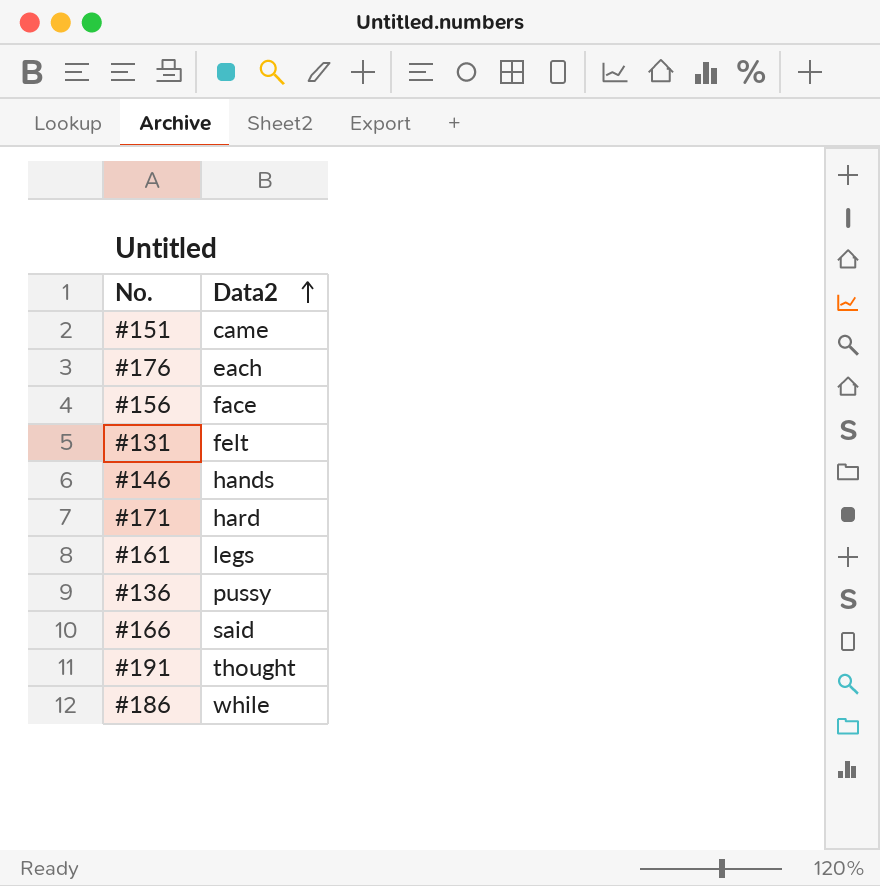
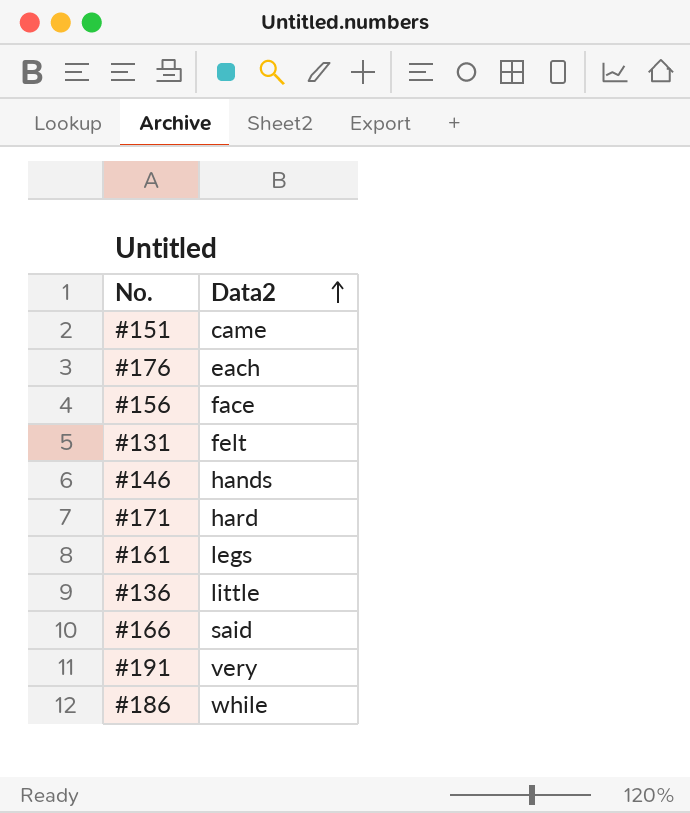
#136 | Data2: pussy -> little
#191 | Data2: thought -> very

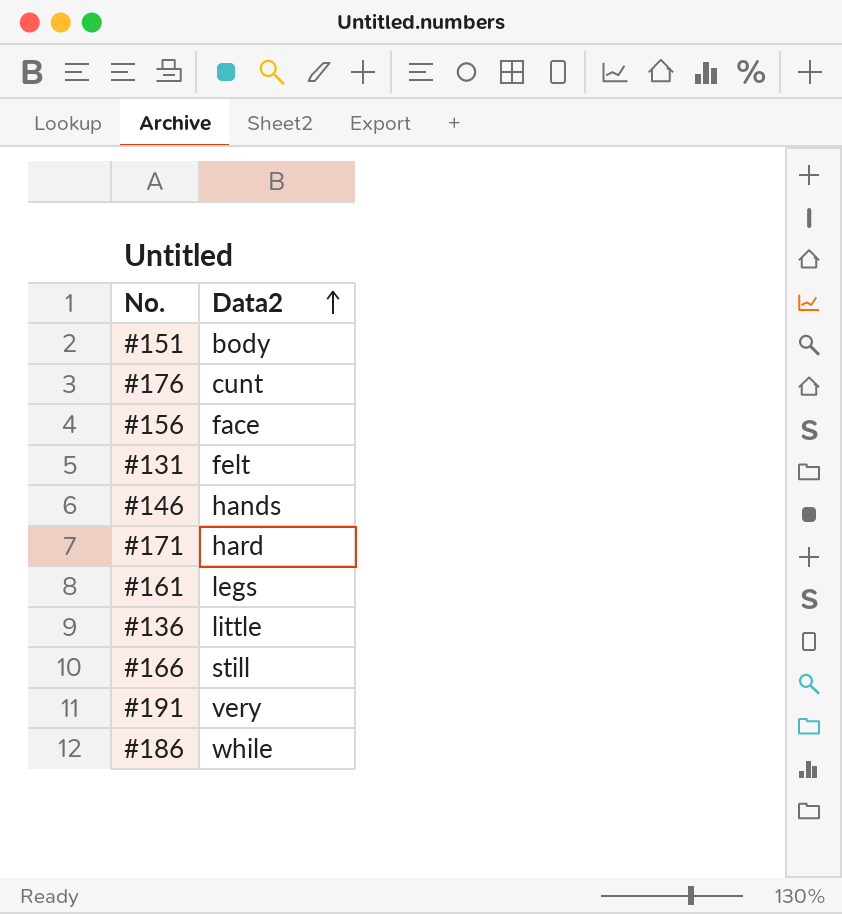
#151 | Data2: came -> body
#176 | Data2: each -> cunt
#166 | Data2: said -> still

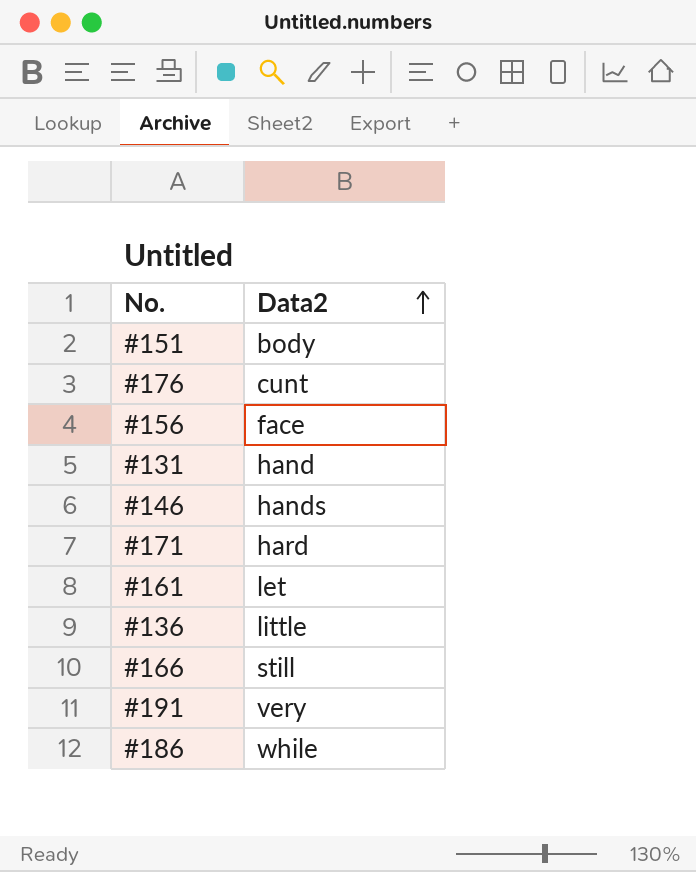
#131 | Data2: felt -> hand
#161 | Data2: legs -> let

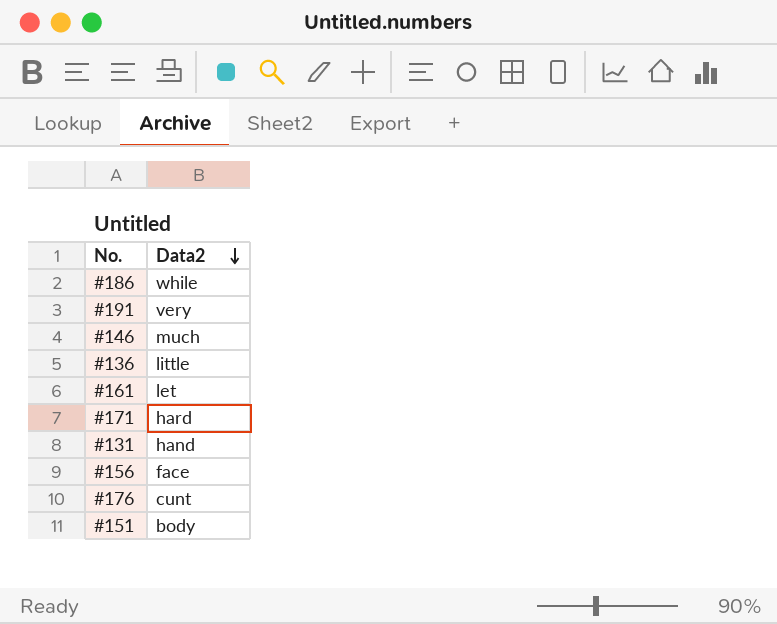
row order: Data2 ascending -> Data2 descending
row #166: still -> none
#146 | Data2: hands -> much

